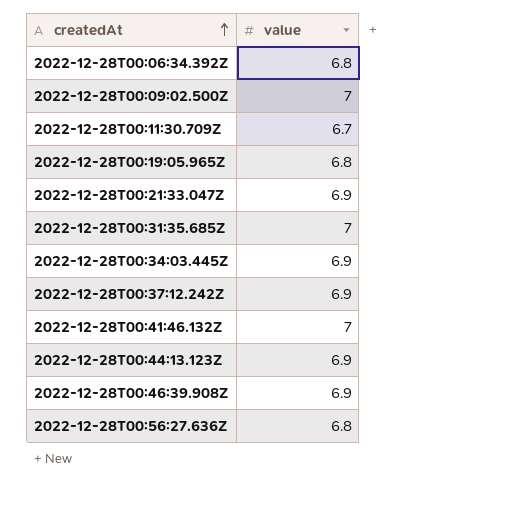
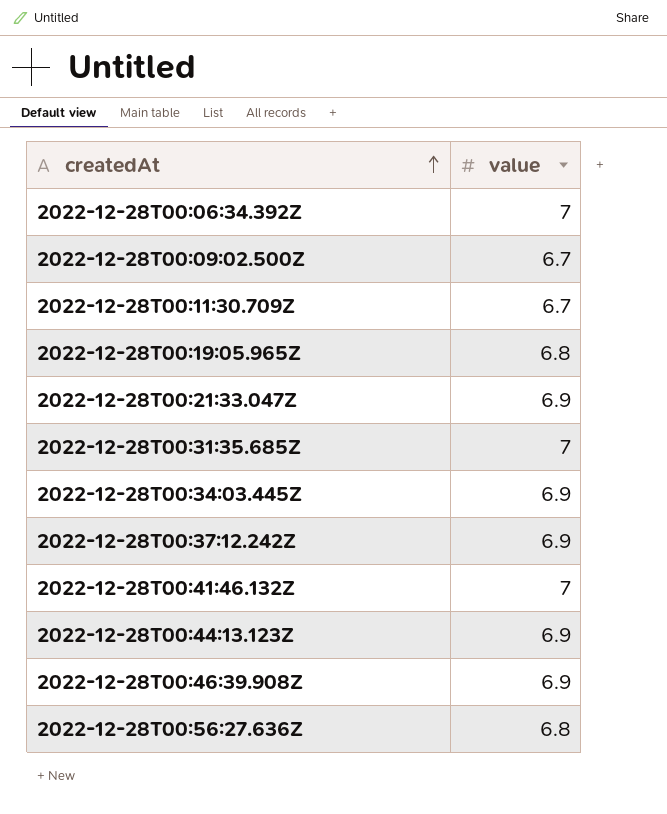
2022-12-28T00:06:34.392Z | value: 6.8 -> 7
2022-12-28T00:09:02.500Z | value: 7 -> 6.7

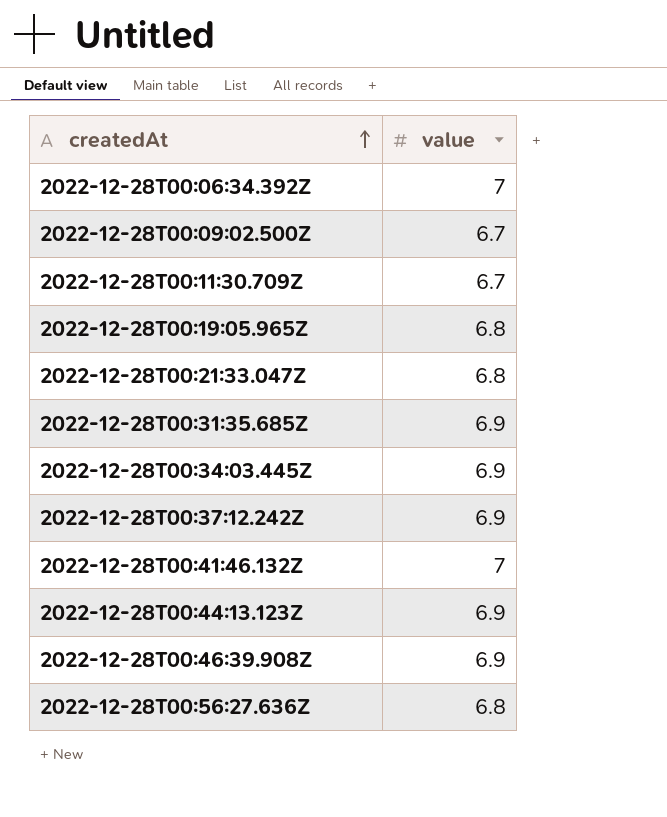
2022-12-28T00:21:33.047Z | value: 6.9 -> 6.8
2022-12-28T00:31:35.685Z | value: 7 -> 6.9

